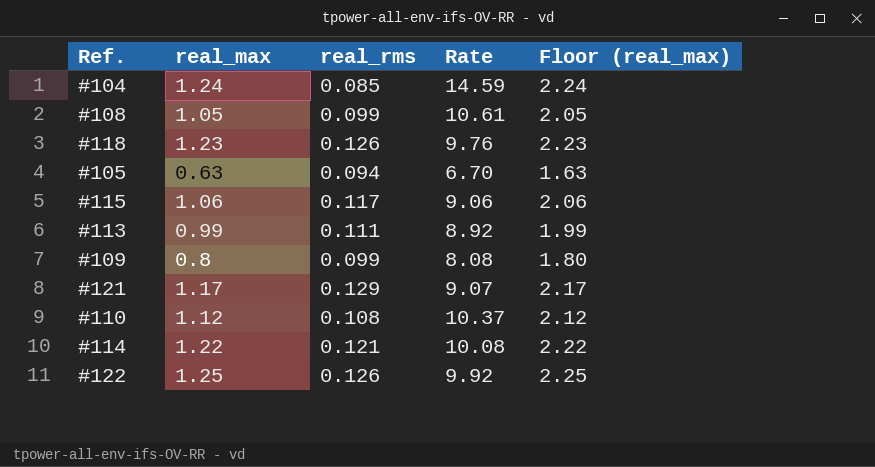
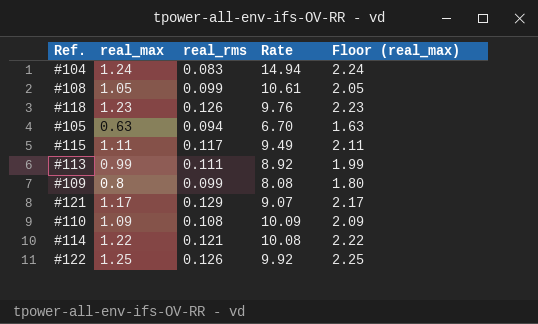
#104 | real_rms: 0.085 -> 0.083
#104 | Rate: 14.59 -> 14.94
#115 | real_max: 1.06 -> 1.11
#115 | Rate: 9.06 -> 9.49
#115 | Floor (real_max): 2.06 -> 2.11
#110 | real_max: 1.12 -> 1.09
#110 | Rate: 10.37 -> 10.09
#110 | Floor (real_max): 2.12 -> 2.09

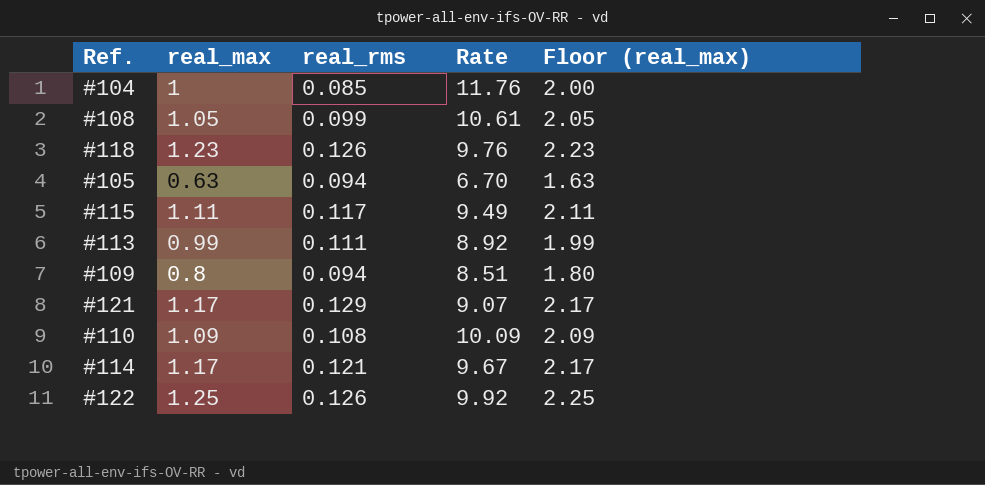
#104 | real_max: 1.24 -> 1
#104 | real_rms: 0.083 -> 0.085
#104 | Rate: 14.94 -> 11.76
#104 | Floor (real_max): 2.24 -> 2.00
#109 | real_rms: 0.099 -> 0.094
#109 | Rate: 8.08 -> 8.51
#114 | real_max: 1.22 -> 1.17
#114 | Rate: 10.08 -> 9.67
#114 | Floor (real_max): 2.22 -> 2.17

